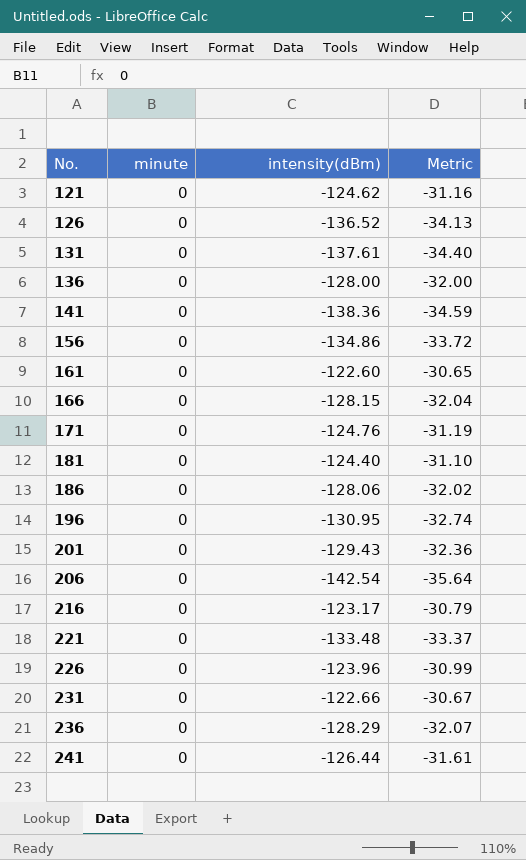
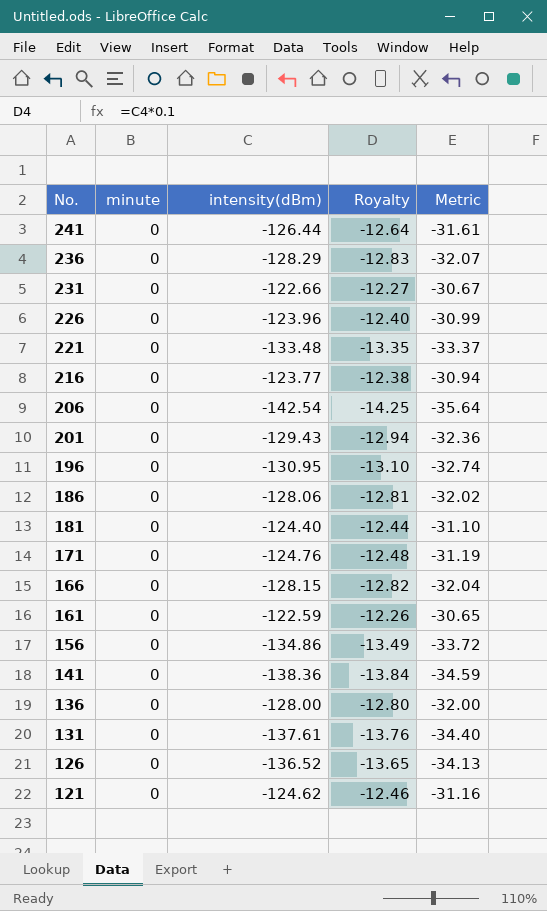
row order: No. ascending -> No. descending
column Royalty | formula: none -> [intensity(dBm)] * 0.1
216 | intensity(dBm): -123.17 -> -123.77
216 | Metric: -30.79 -> -30.94
161 | intensity(dBm): -122.60 -> -122.59

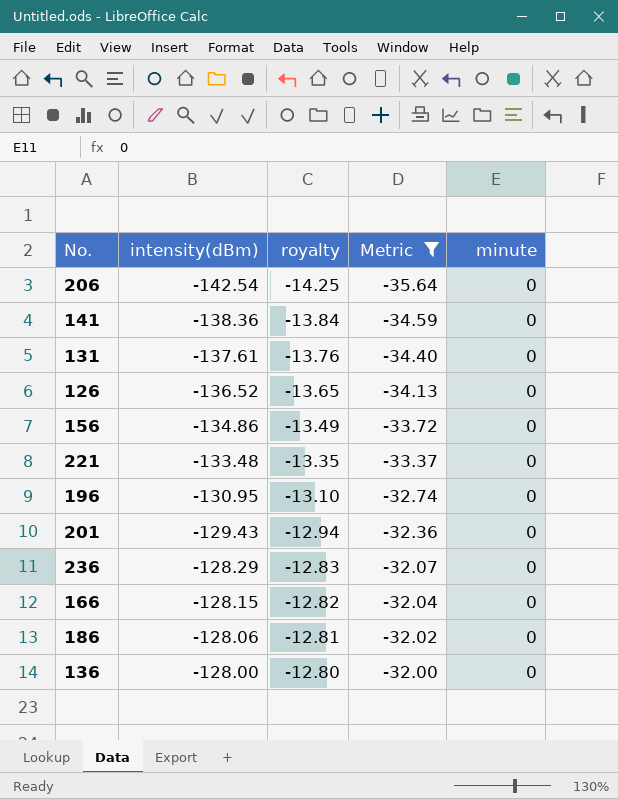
filter: none -> Metric <= -32.00
row order: No. descending -> intensity(dBm) ascending
column name: Royalty -> royalty
column minute | position: 2 -> 5

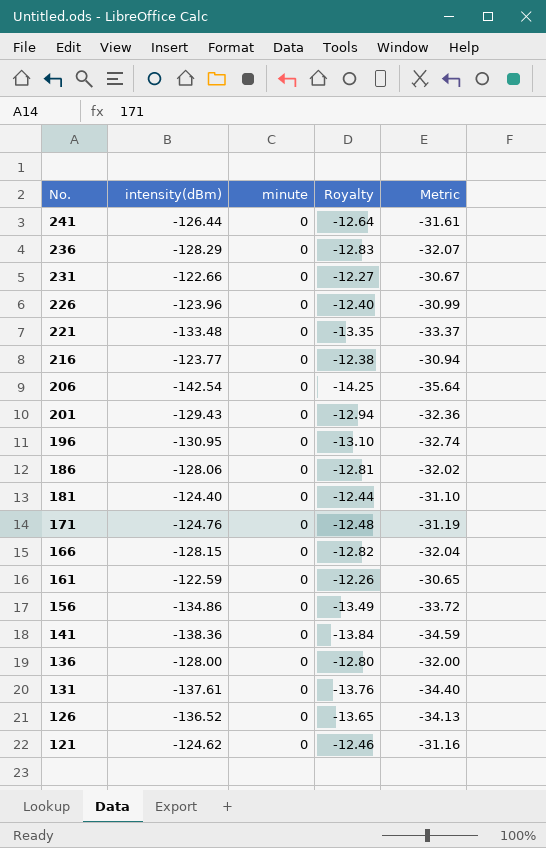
filter: Metric <= -32.00 -> none
row order: intensity(dBm) ascending -> No. descending
column minute | position: 5 -> 3
column name: royalty -> Royalty

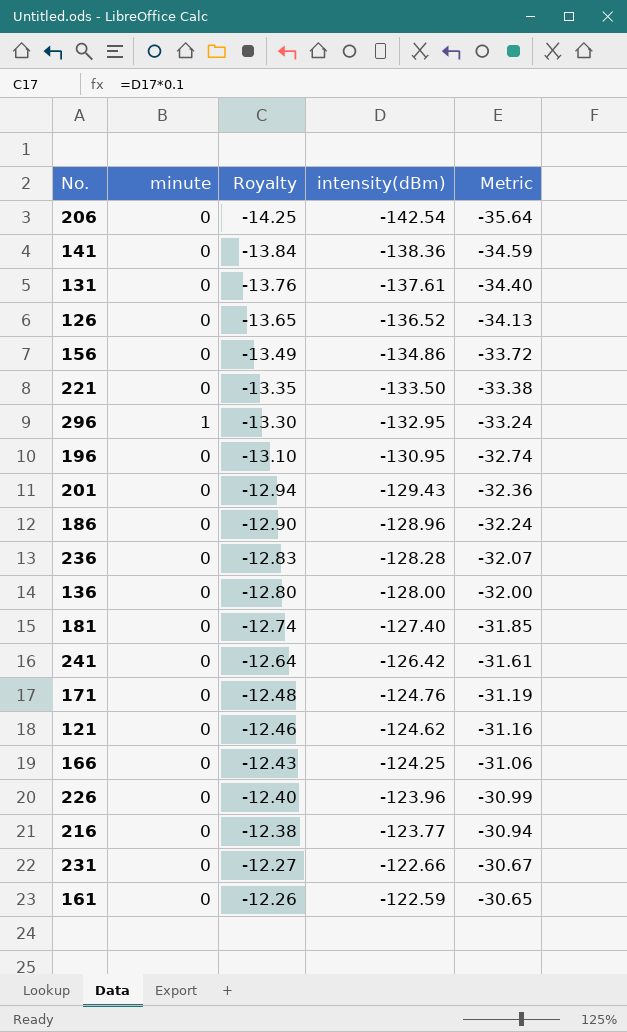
row order: No. descending -> Royalty ascending
column intensity(dBm) | position: 2 -> 4
221 | intensity(dBm): -133.48 -> -133.50
221 | Metric: -33.37 -> -33.38
row 296: none -> 1 | -13.30 | -132.95 | -33.24
186 | Royalty: -12.81 -> -12.90
186 | intensity(dBm): -128.06 -> -128.96
186 | Metric: -32.02 -> -32.24
236 | intensity(dBm): -128.29 -> -128.28
181 | Royalty: -12.44 -> -12.74
181 | intensity(dBm): -124.40 -> -127.40
181 | Metric: -31.10 -> -31.85
241 | intensity(dBm): -126.44 -> -126.42
166 | Royalty: -12.82 -> -12.43
166 | intensity(dBm): -128.15 -> -124.25
166 | Metric: -32.04 -> -31.06

